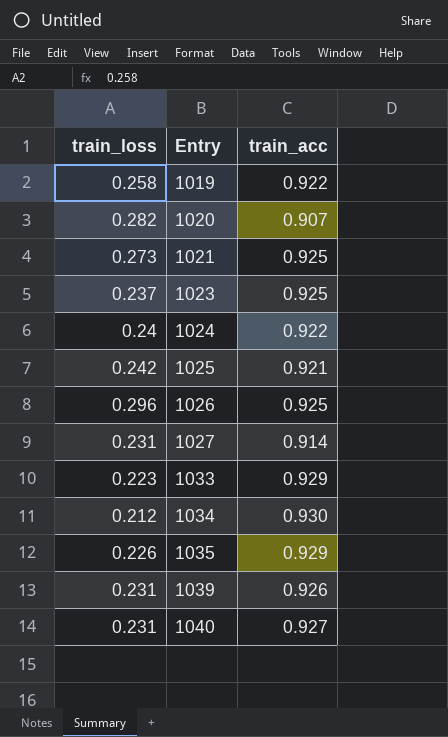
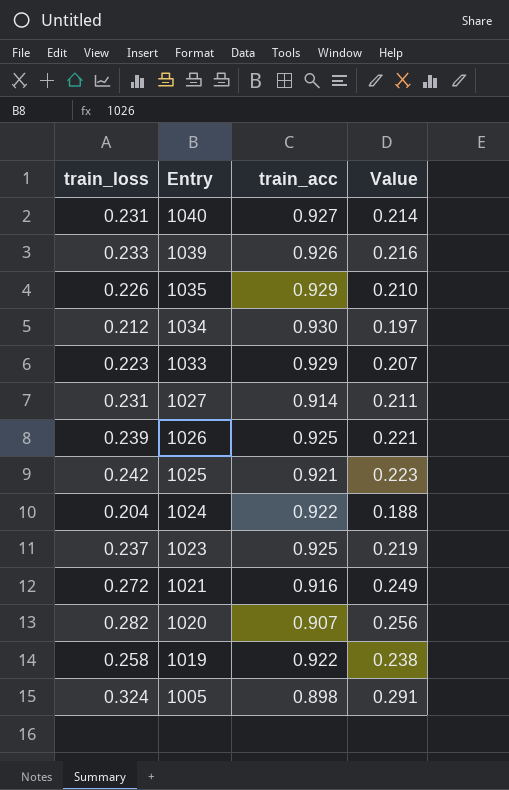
row order: Entry ascending -> Entry descending
column Value | formula: none -> [train_loss] * [train_acc]
1039 | train_loss: 0.231 -> 0.233
1026 | train_loss: 0.296 -> 0.239
1024 | train_loss: 0.24 -> 0.204
1021 | train_loss: 0.273 -> 0.272
1021 | train_acc: 0.925 -> 0.916
row 1005: none -> 0.324 | 0.898 | 0.291

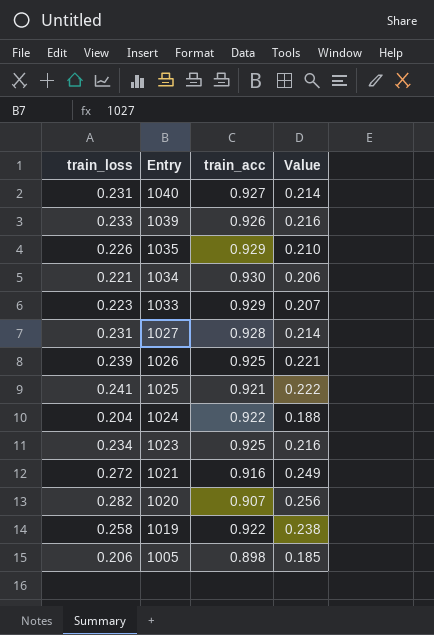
1034 | train_loss: 0.212 -> 0.221
1034 | Value: 0.197 -> 0.206
1027 | train_acc: 0.914 -> 0.928
1027 | Value: 0.211 -> 0.214
1025 | train_loss: 0.242 -> 0.241
1025 | Value: 0.223 -> 0.222
1023 | train_loss: 0.237 -> 0.234
1023 | Value: 0.219 -> 0.216
1005 | train_loss: 0.324 -> 0.206
1005 | Value: 0.291 -> 0.185

